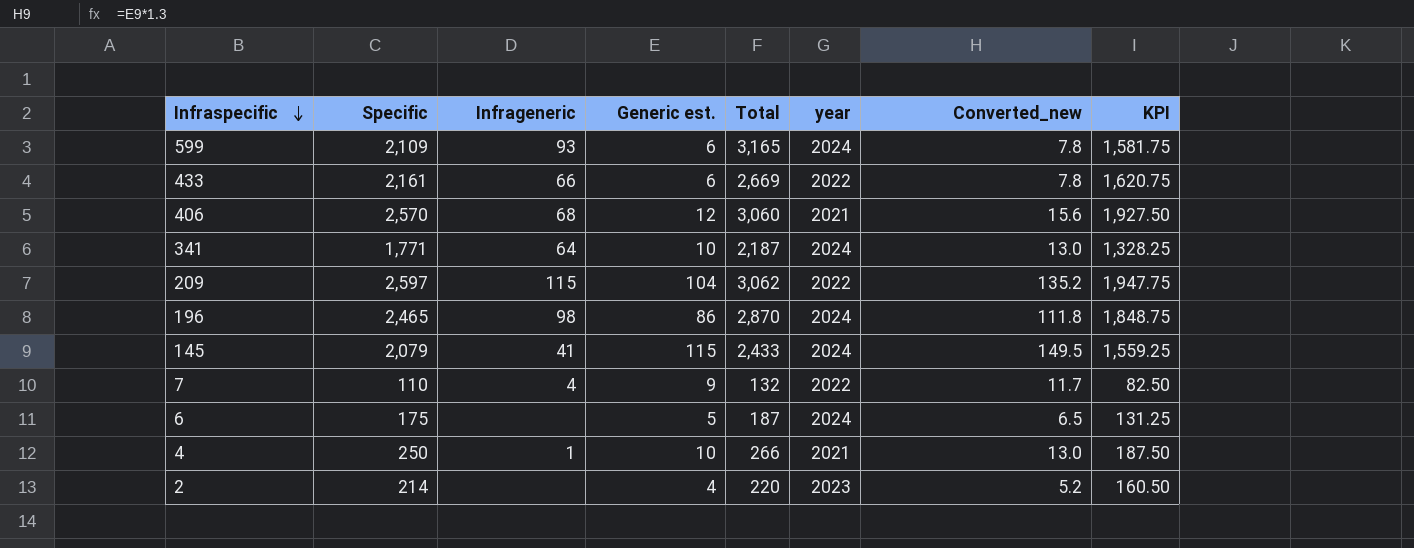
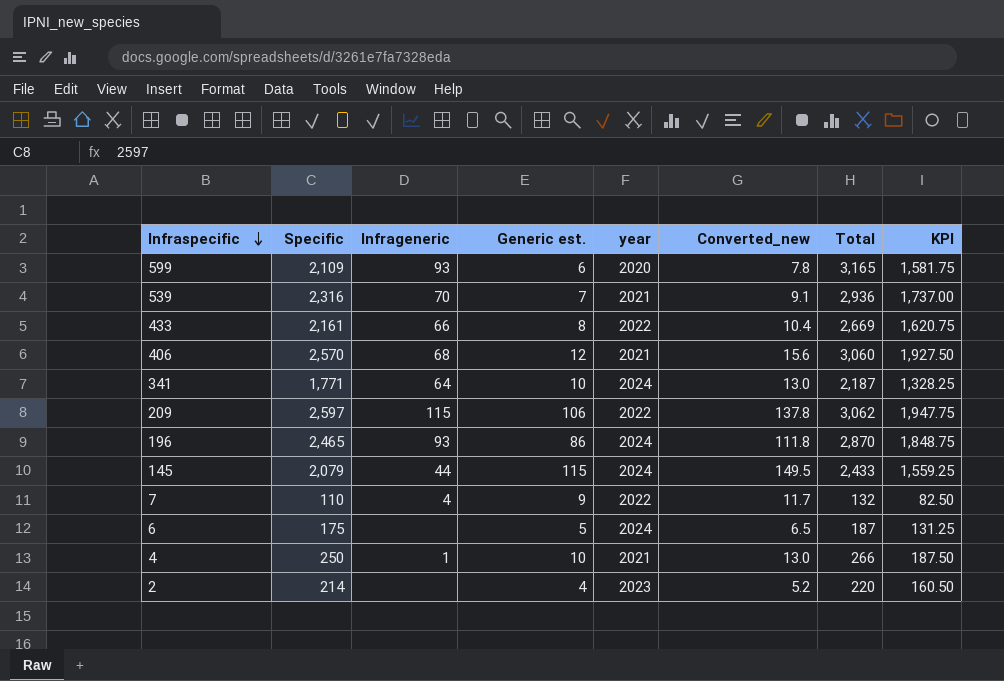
column Total | position: 5 -> 7
599 | year: 2024 -> 2020
row 539: none -> 2,316 | 70 | 7 | 2021 | 9.1 | 2,936 | 1,737.00
433 | Generic est.: 6 -> 8
433 | Converted_new: 7.8 -> 10.4
209 | Generic est.: 104 -> 106
209 | Converted_new: 135.2 -> 137.8
196 | Infrageneric: 98 -> 93
145 | Infrageneric: 41 -> 44

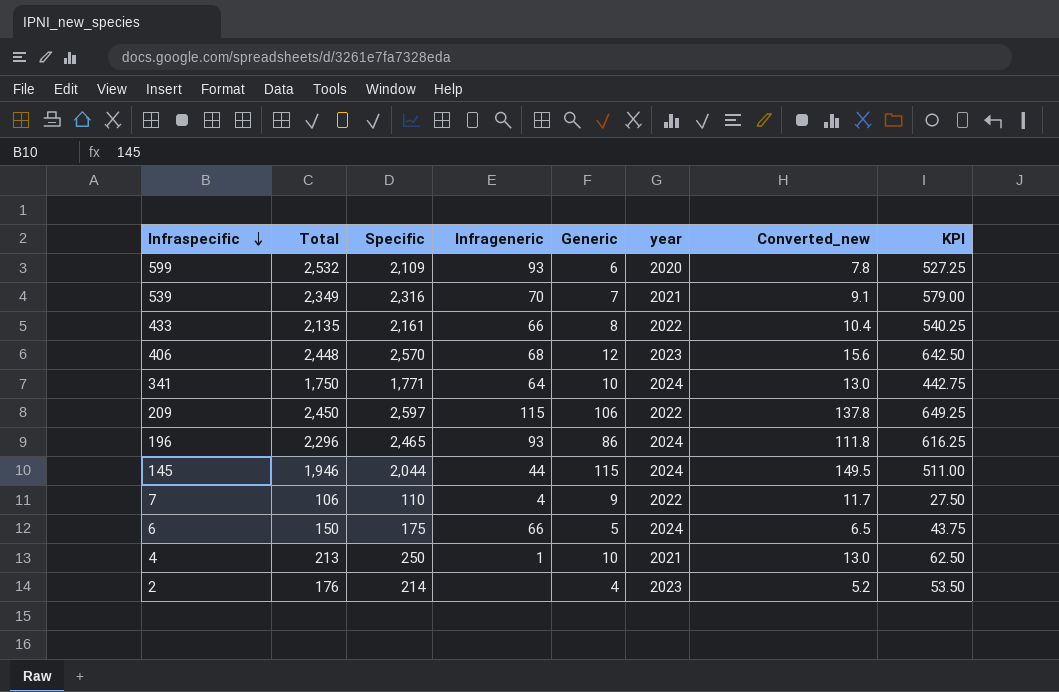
column Total | position: 7 -> 2
column name: Generic est. -> Generic
column KPI | formula: [Specific] * 0.75 -> [Specific] * 0.25
599 | Total: 3,165 -> 2,532
539 | Total: 2,936 -> 2,349
433 | Total: 2,669 -> 2,135
406 | Total: 3,060 -> 2,448
406 | year: 2021 -> 2023
341 | Total: 2,187 -> 1,750
209 | Total: 3,062 -> 2,450
196 | Total: 2,870 -> 2,296
145 | Total: 2,433 -> 1,946
145 | Specific: 2,079 -> 2,044
7 | Total: 132 -> 106
6 | Total: 187 -> 150
6 | Infrageneric: none -> 66
4 | Total: 266 -> 213
2 | Total: 220 -> 176

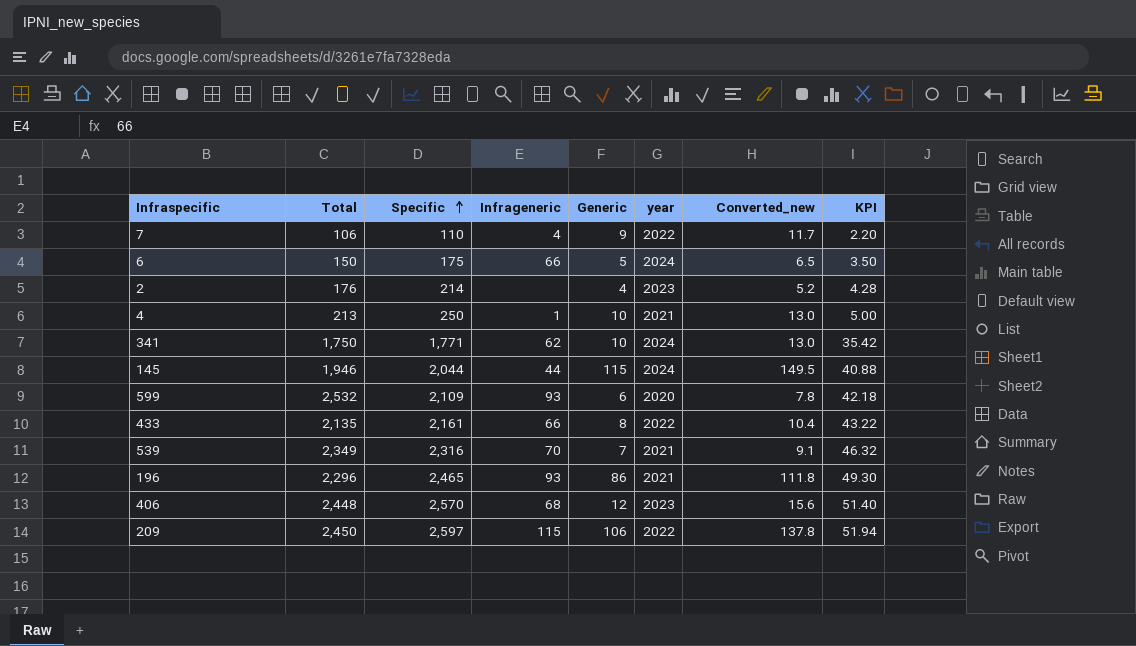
row order: Infraspecific descending -> Specific ascending
column KPI | formula: [Specific] * 0.25 -> [Specific] * 0.02
341 | Infrageneric: 64 -> 62
196 | year: 2024 -> 2021

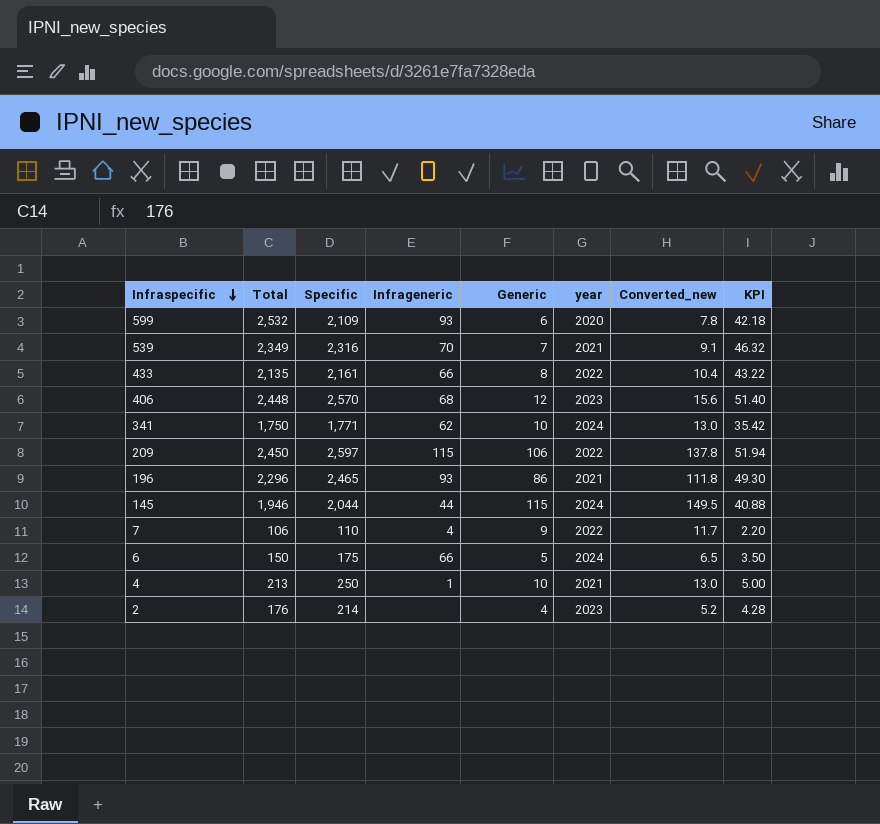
row order: Specific ascending -> Infraspecific descending

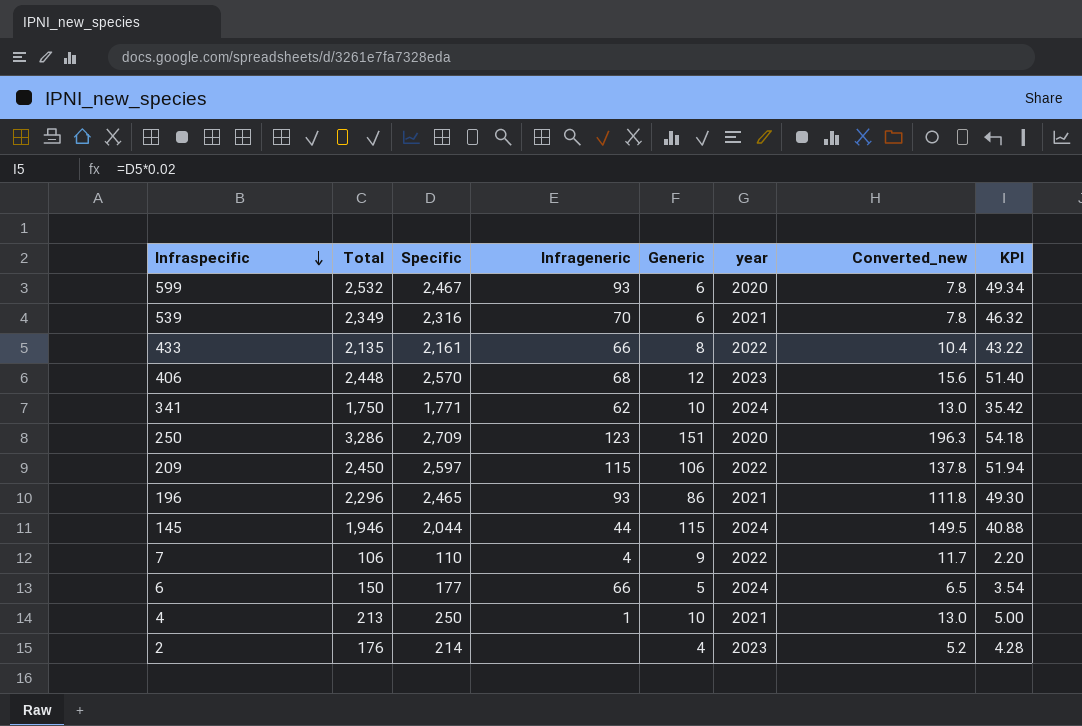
599 | Specific: 2,109 -> 2,467
599 | KPI: 42.18 -> 49.34
539 | Generic: 7 -> 6
539 | Converted_new: 9.1 -> 7.8
row 250: none -> 3,286 | 2,709 | 123 | 151 | 2020 | 196.3 | 54.18
6 | Specific: 175 -> 177
6 | KPI: 3.50 -> 3.54

